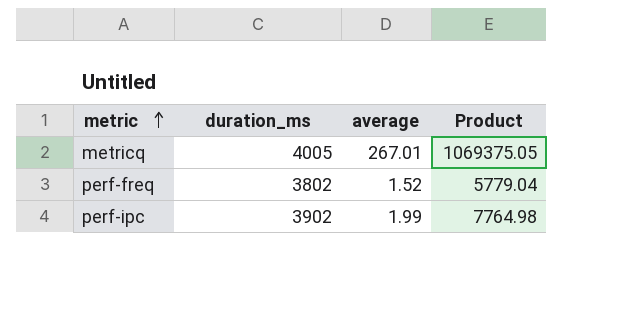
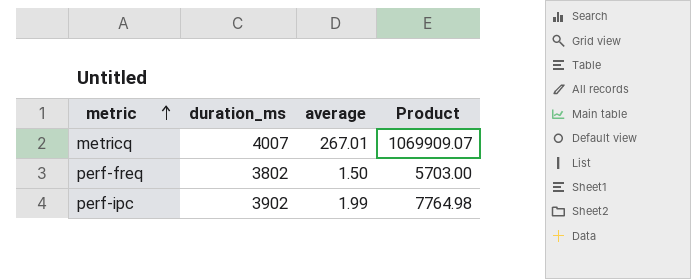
metricq | duration_ms: 4005 -> 4007
metricq | Product: 1069375.05 -> 1069909.07
perf-freq | average: 1.52 -> 1.50
perf-freq | Product: 5779.04 -> 5703.00

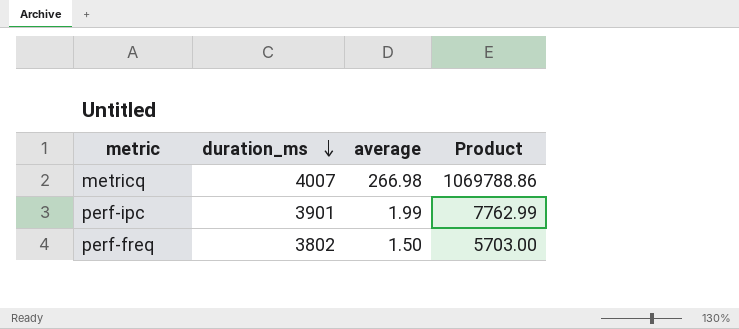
row order: metric ascending -> duration_ms descending
metricq | average: 267.01 -> 266.98
metricq | Product: 1069909.07 -> 1069788.86
perf-ipc | duration_ms: 3902 -> 3901
perf-ipc | Product: 7764.98 -> 7762.99

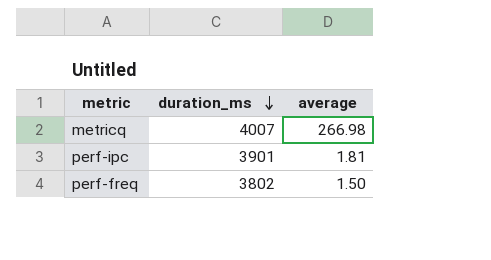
column Product | formula: [duration_ms] * [average] -> none
perf-ipc | average: 1.99 -> 1.81

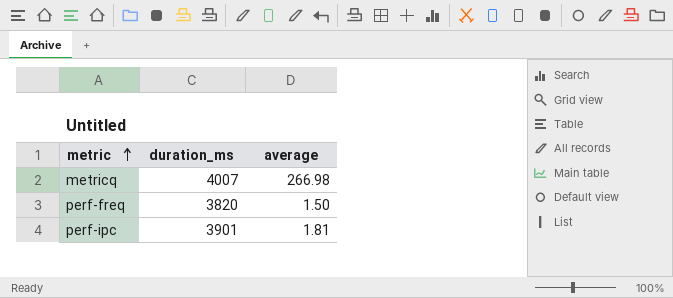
row order: duration_ms descending -> metric ascending
perf-freq | duration_ms: 3802 -> 3820

